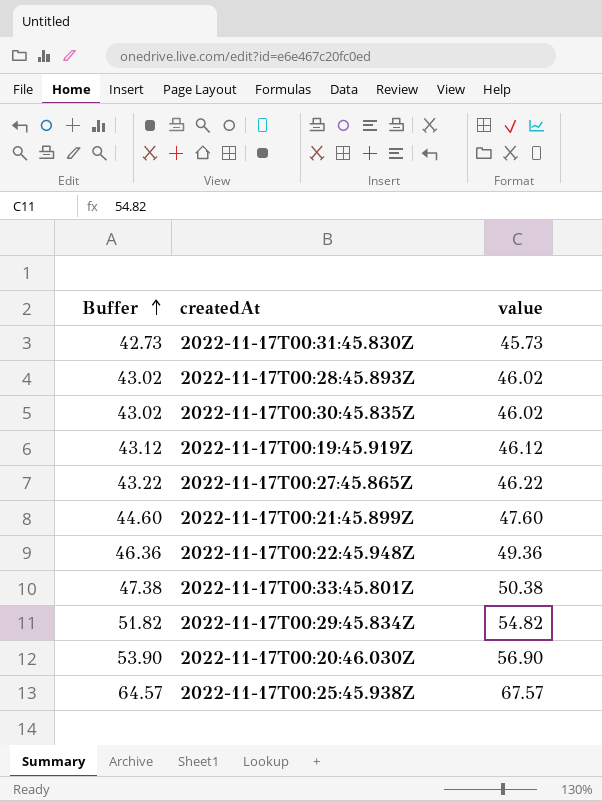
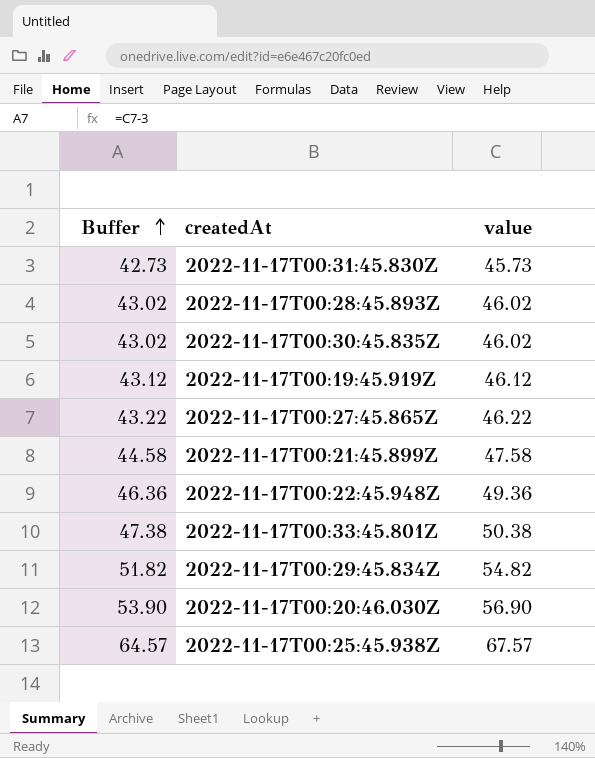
2022-11-17T00:21:45.899Z | Buffer: 44.60 -> 44.58
2022-11-17T00:21:45.899Z | value: 47.60 -> 47.58

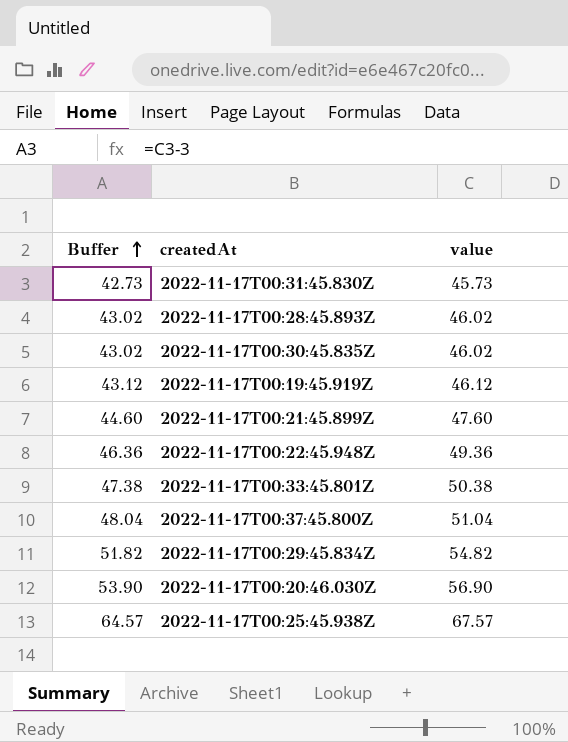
row 2022-11-17T00:27:45.865Z: 43.22 | 46.22 -> none
2022-11-17T00:21:45.899Z | Buffer: 44.58 -> 44.60
2022-11-17T00:21:45.899Z | value: 47.58 -> 47.60
row 2022-11-17T00:37:45.800Z: none -> 48.04 | 51.04

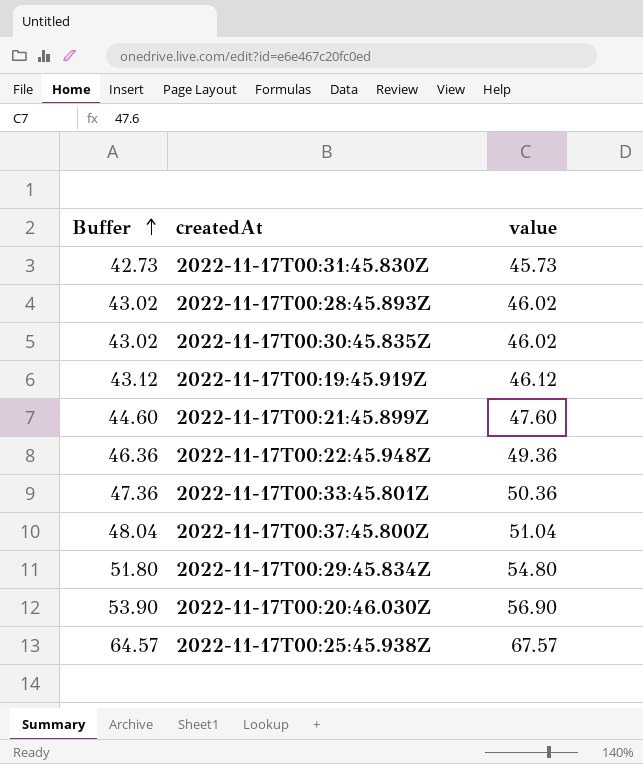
2022-11-17T00:33:45.801Z | Buffer: 47.38 -> 47.36
2022-11-17T00:33:45.801Z | value: 50.38 -> 50.36
2022-11-17T00:29:45.834Z | Buffer: 51.82 -> 51.80
2022-11-17T00:29:45.834Z | value: 54.82 -> 54.80

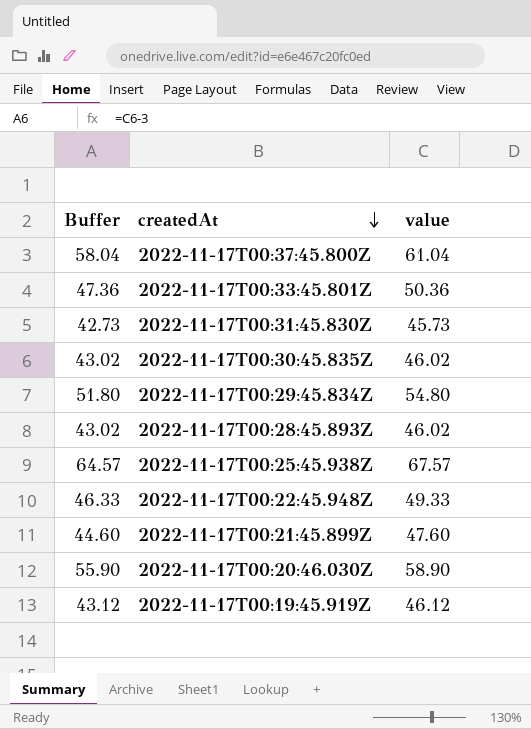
row order: Buffer ascending -> createdAt descending
2022-11-17T00:37:45.800Z | Buffer: 48.04 -> 58.04
2022-11-17T00:37:45.800Z | value: 51.04 -> 61.04
2022-11-17T00:22:45.948Z | Buffer: 46.36 -> 46.33
2022-11-17T00:22:45.948Z | value: 49.36 -> 49.33
2022-11-17T00:20:46.030Z | Buffer: 53.90 -> 55.90
2022-11-17T00:20:46.030Z | value: 56.90 -> 58.90

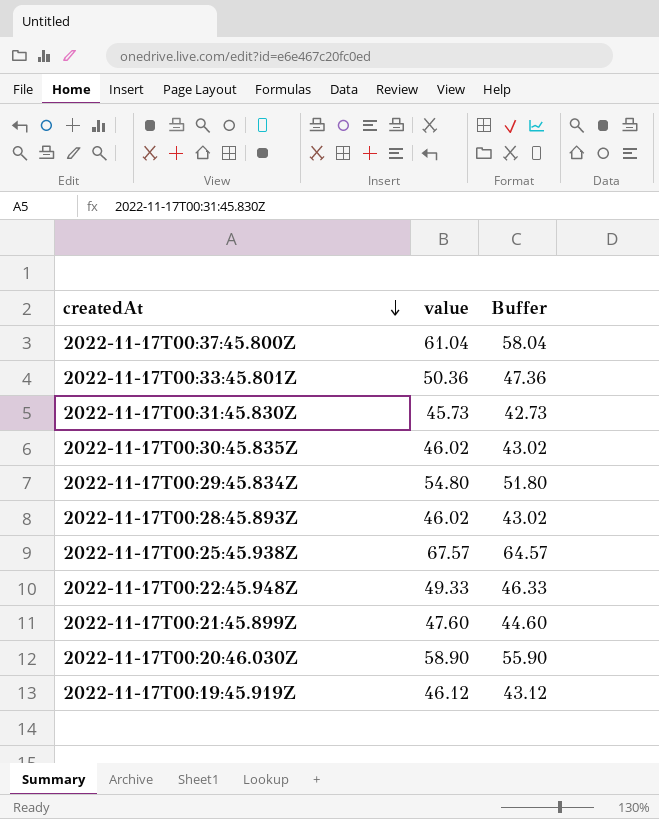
column Buffer | position: 1 -> 3

